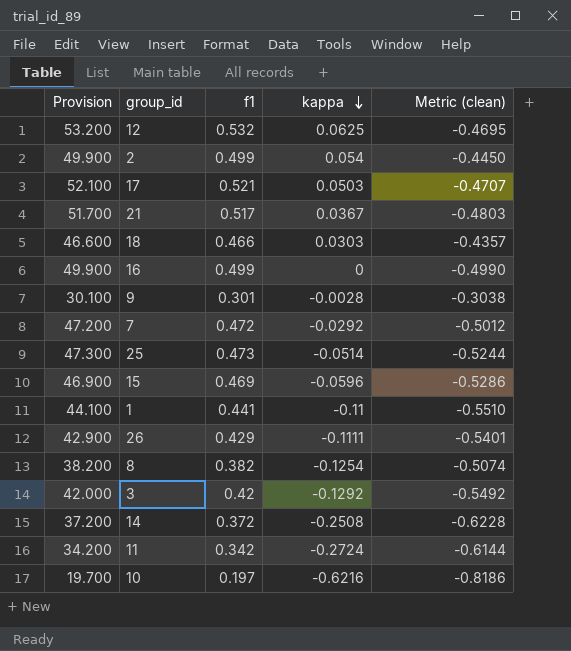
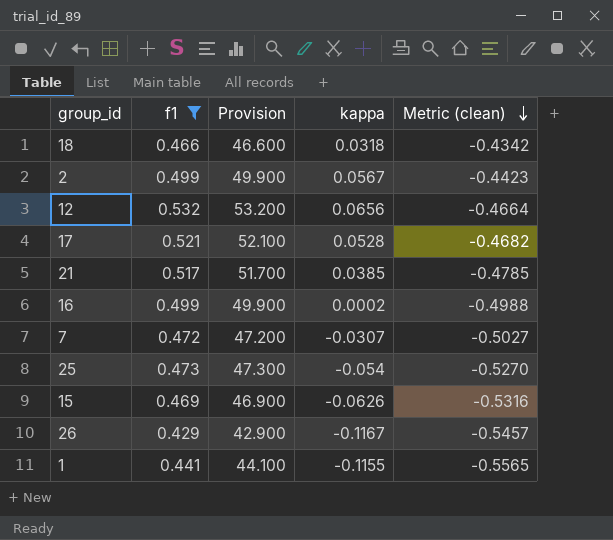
filter: none -> f1 >= 0.429
row order: kappa descending -> Metric (clean) descending
column Provision | position: 1 -> 3
18 | kappa: 0.0303 -> 0.0318
18 | Metric (clean): -0.4357 -> -0.4342
2 | kappa: 0.054 -> 0.0567
2 | Metric (clean): -0.4450 -> -0.4423
12 | kappa: 0.0625 -> 0.0656
12 | Metric (clean): -0.4695 -> -0.4664
17 | kappa: 0.0503 -> 0.0528
17 | Metric (clean): -0.4707 -> -0.4682
21 | kappa: 0.0367 -> 0.0385
21 | Metric (clean): -0.4803 -> -0.4785
16 | kappa: 0 -> 0.0002
16 | Metric (clean): -0.4990 -> -0.4988
7 | kappa: -0.0292 -> -0.0307
7 | Metric (clean): -0.5012 -> -0.5027
25 | kappa: -0.0514 -> -0.054
25 | Metric (clean): -0.5244 -> -0.5270
15 | kappa: -0.0596 -> -0.0626
15 | Metric (clean): -0.5286 -> -0.5316
26 | kappa: -0.1111 -> -0.1167
26 | Metric (clean): -0.5401 -> -0.5457
1 | kappa: -0.11 -> -0.1155
1 | Metric (clean): -0.5510 -> -0.5565

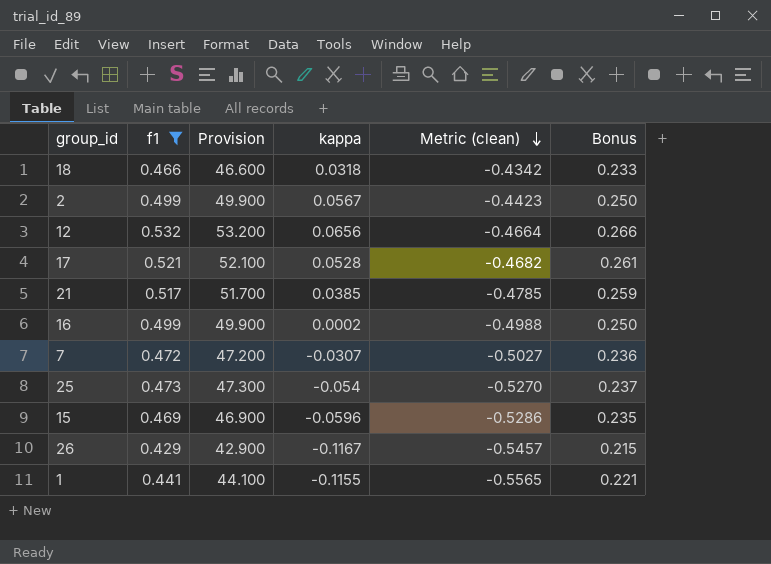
column Bonus | formula: none -> [f1] * 0.5
15 | kappa: -0.0626 -> -0.0596
15 | Metric (clean): -0.5316 -> -0.5286

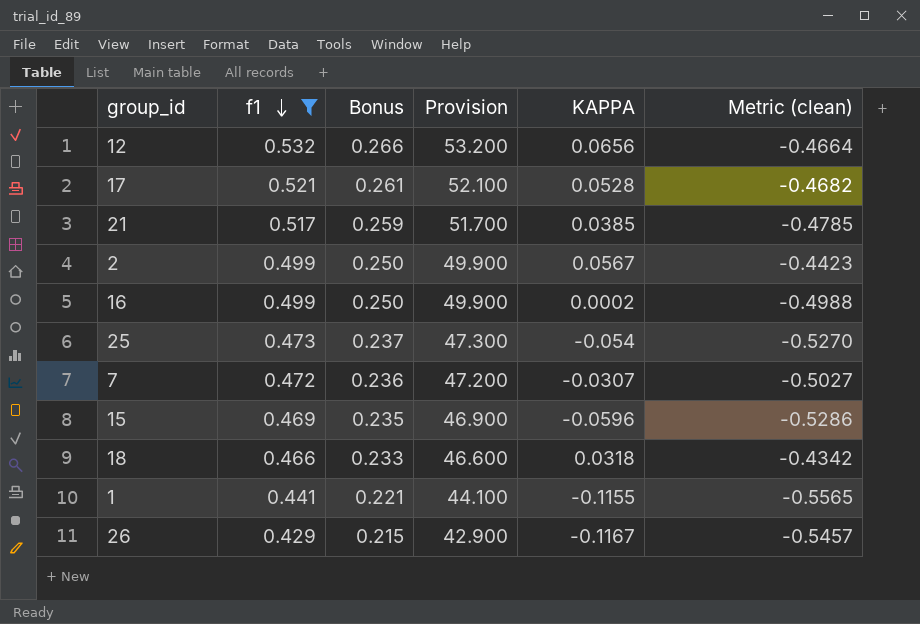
row order: Metric (clean) descending -> f1 descending
column Bonus | position: 6 -> 3
column name: kappa -> KAPPA

